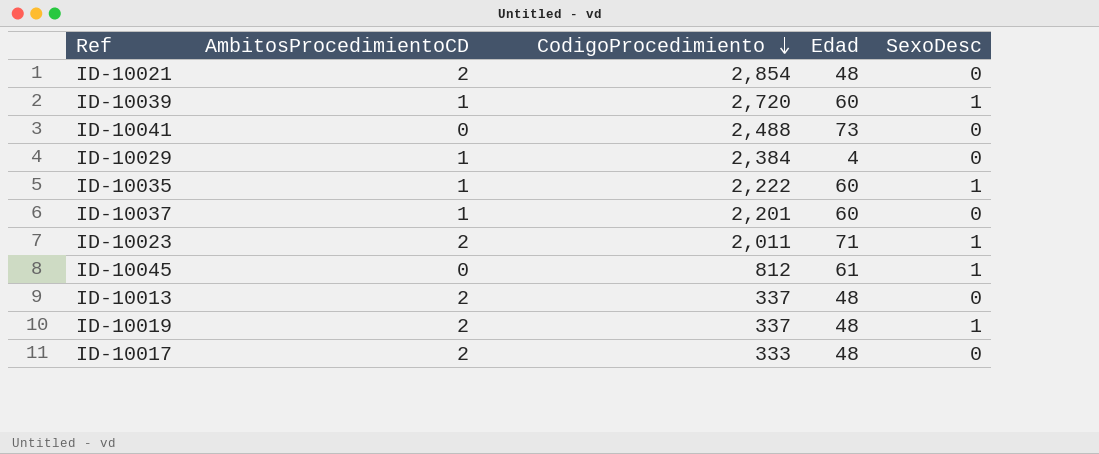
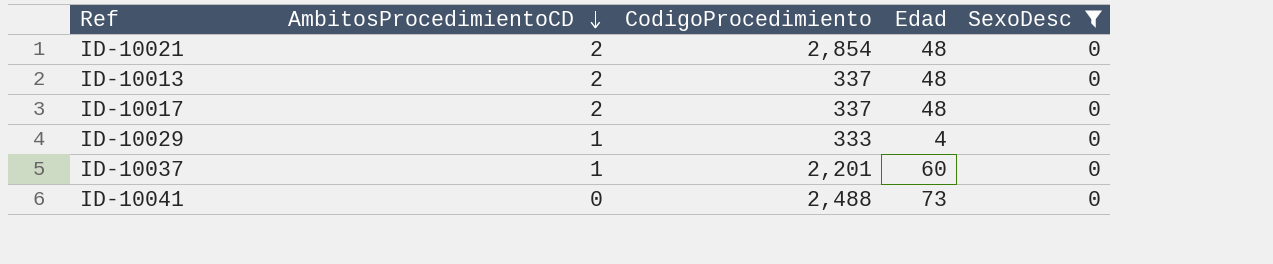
filter: none -> SexoDesc = 0
row order: CodigoProcedimiento descending -> AmbitosProcedimientoCD descending
ID-10017 | CodigoProcedimiento: 333 -> 337
ID-10029 | CodigoProcedimiento: 2,384 -> 333

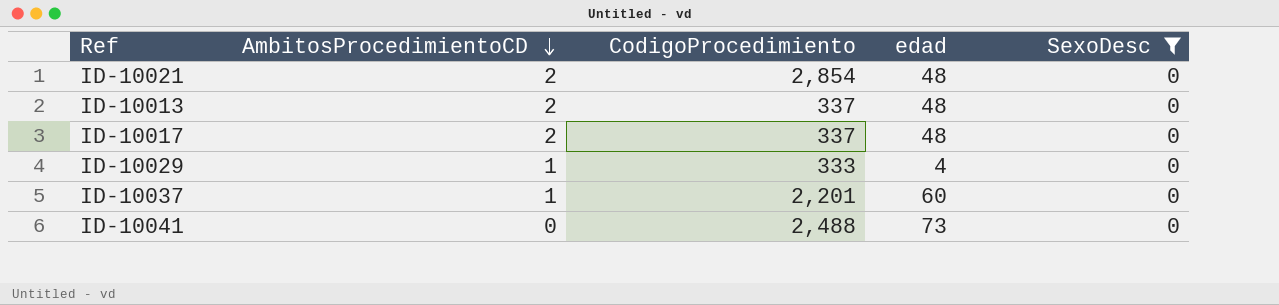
column name: Edad -> edad

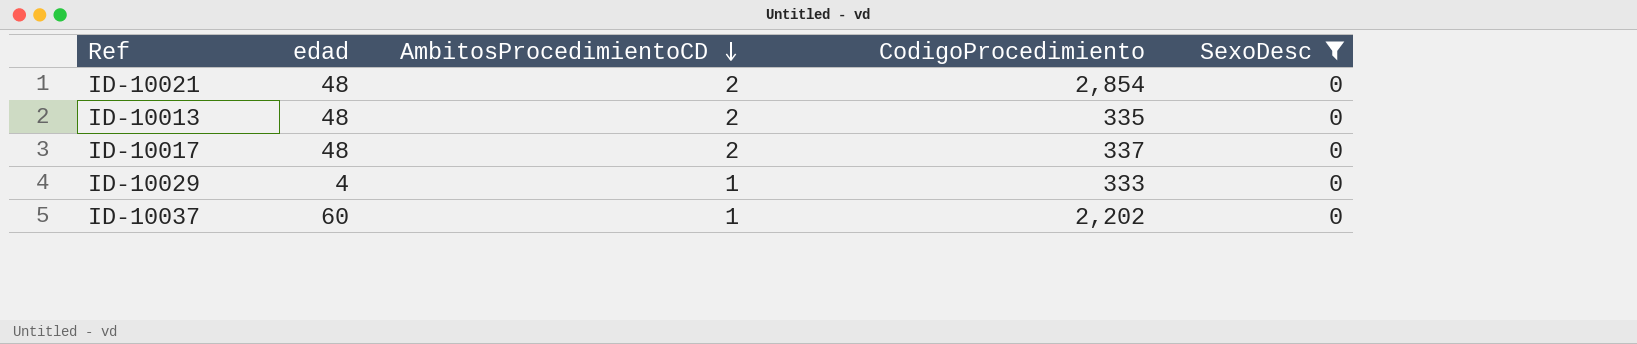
column edad | position: 4 -> 2
row ID-10041: 0 | 2,488 | 73 | 0 -> none
ID-10013 | CodigoProcedimiento: 337 -> 335
ID-10037 | CodigoProcedimiento: 2,201 -> 2,202

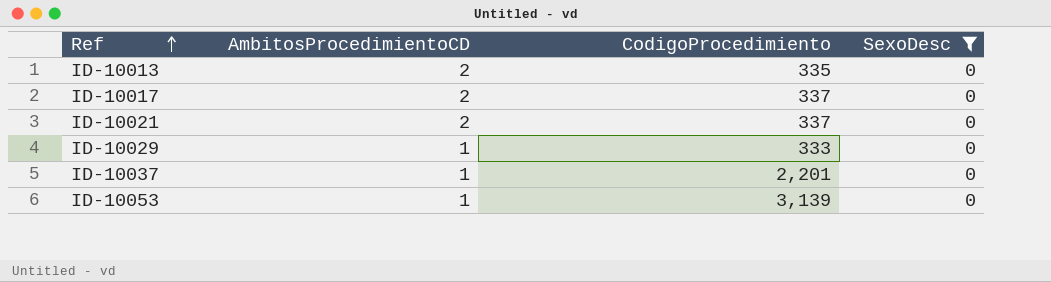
row order: AmbitosProcedimientoCD descending -> Ref ascending
column edad | position: 2 -> none
ID-10021 | CodigoProcedimiento: 2,854 -> 337
ID-10037 | CodigoProcedimiento: 2,202 -> 2,201
row ID-10053: none -> 1 | 3,139 | 0

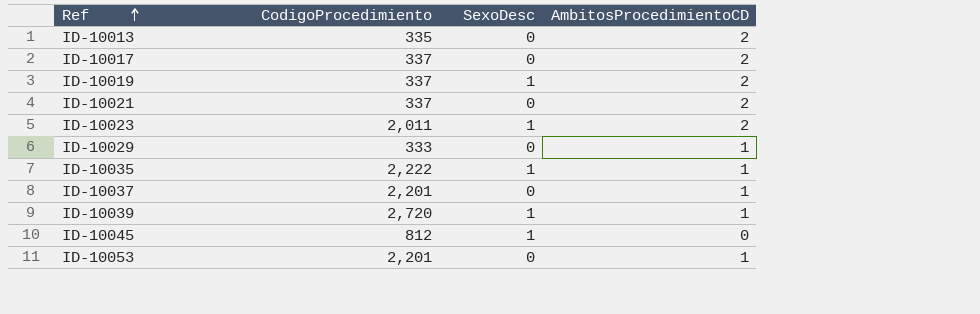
filter: SexoDesc = 0 -> none
column AmbitosProcedimientoCD | position: 2 -> 4
ID-10053 | CodigoProcedimiento: 3,139 -> 2,201

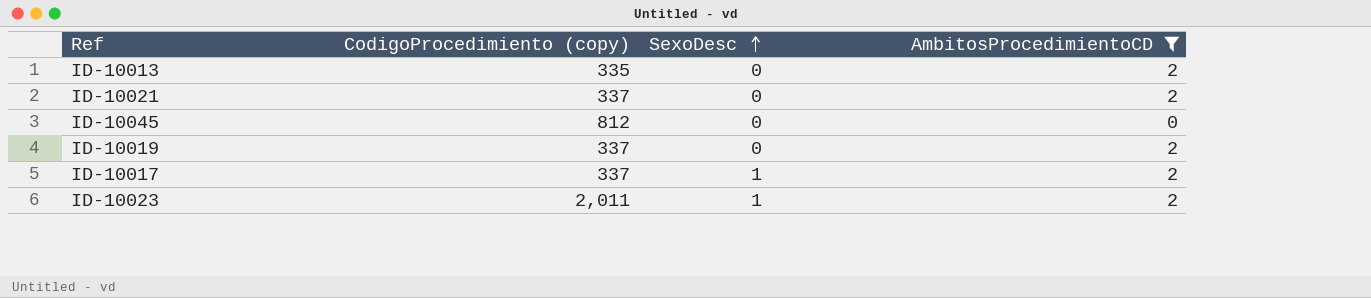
filter: none -> AmbitosProcedimientoCD != 1
row order: Ref ascending -> SexoDesc ascending
column name: CodigoProcedimiento -> CodigoProcedimiento (copy)
ID-10045 | SexoDesc: 1 -> 0
ID-10019 | SexoDesc: 1 -> 0
ID-10017 | SexoDesc: 0 -> 1

